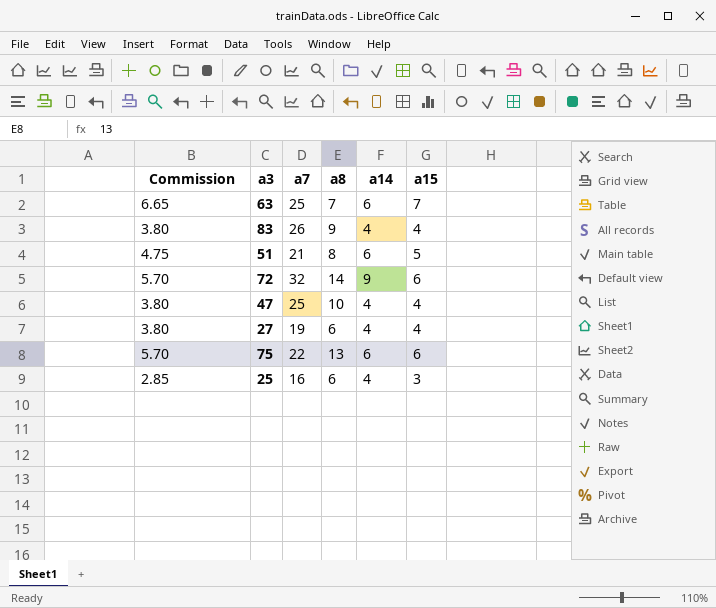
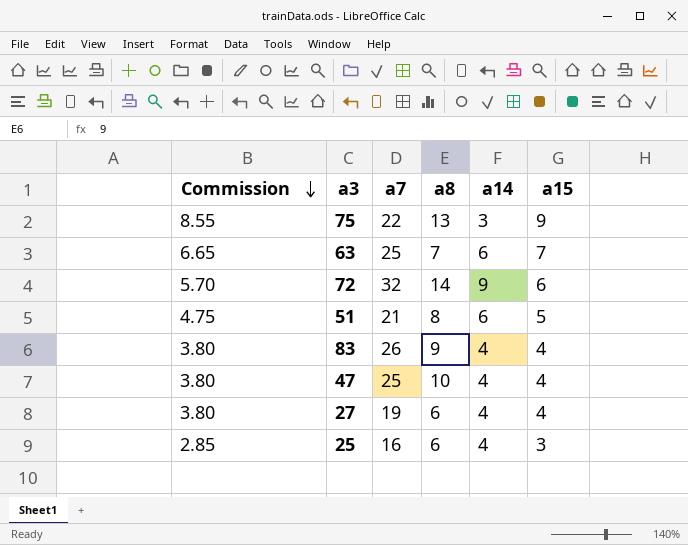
row order: none -> Commission descending
75 | Commission: 5.70 -> 8.55
75 | a14: 6 -> 3
75 | a15: 6 -> 9

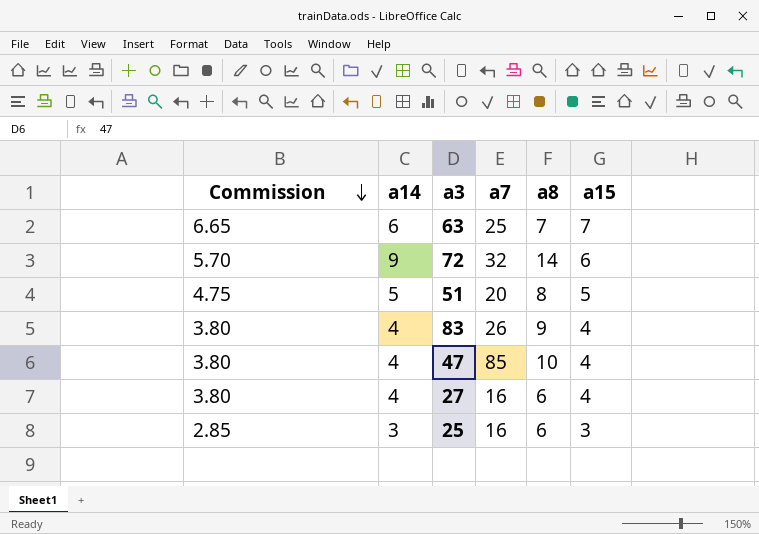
column a14 | position: 5 -> 2
row 75: 8.55 | 22 | 13 | 3 | 9 -> none
51 | a14: 6 -> 5
51 | a7: 21 -> 20
47 | a7: 25 -> 85
27 | a7: 19 -> 16
25 | a14: 4 -> 3

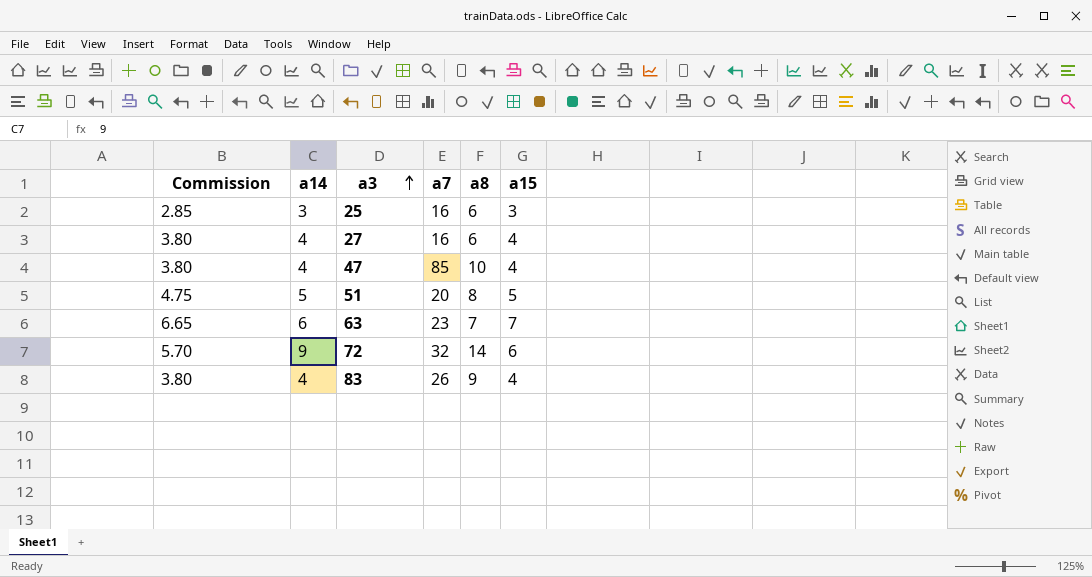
row order: Commission descending -> a3 ascending
63 | a7: 25 -> 23

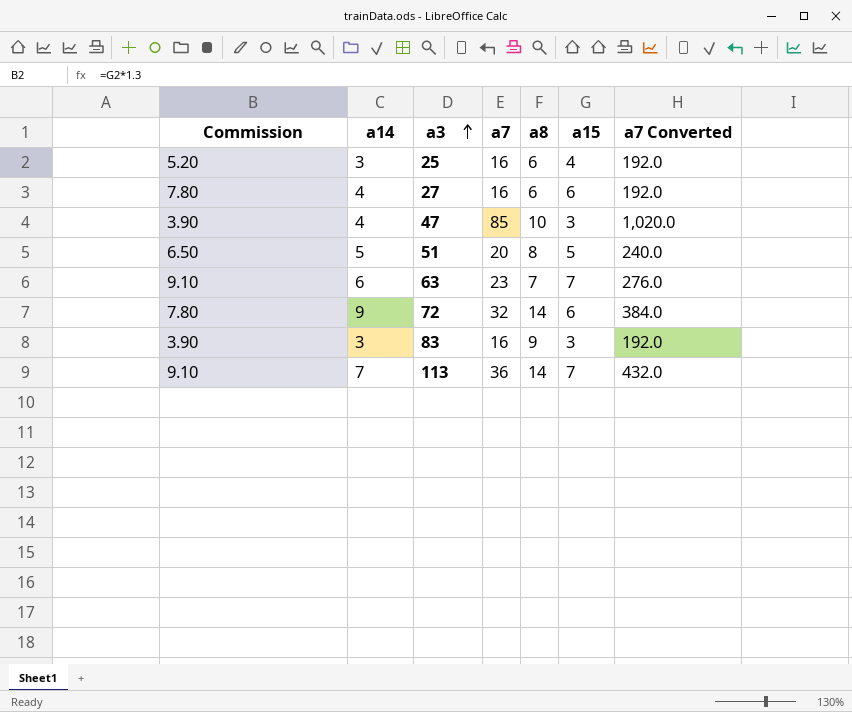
column Commission | formula: [a15] * 0.95 -> [a15] * 1.3
column a7 Converted | formula: none -> [a7] * 12
25 | a15: 3 -> 4
27 | a15: 4 -> 6
47 | a15: 4 -> 3
83 | a14: 4 -> 3
83 | a7: 26 -> 16
83 | a15: 4 -> 3
row 113: none -> 9.10 | 7 | 36 | 14 | 7 | 432.0

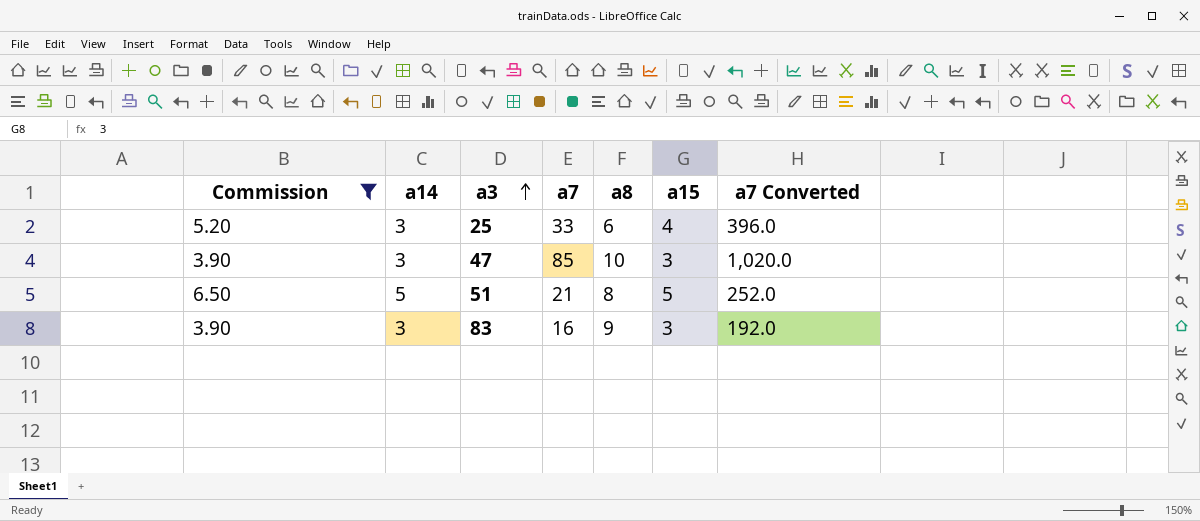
filter: none -> Commission <= 6.50
25 | a7: 16 -> 33
25 | a7 Converted: 192.0 -> 396.0
47 | a14: 4 -> 3
51 | a7: 20 -> 21
51 | a7 Converted: 240.0 -> 252.0

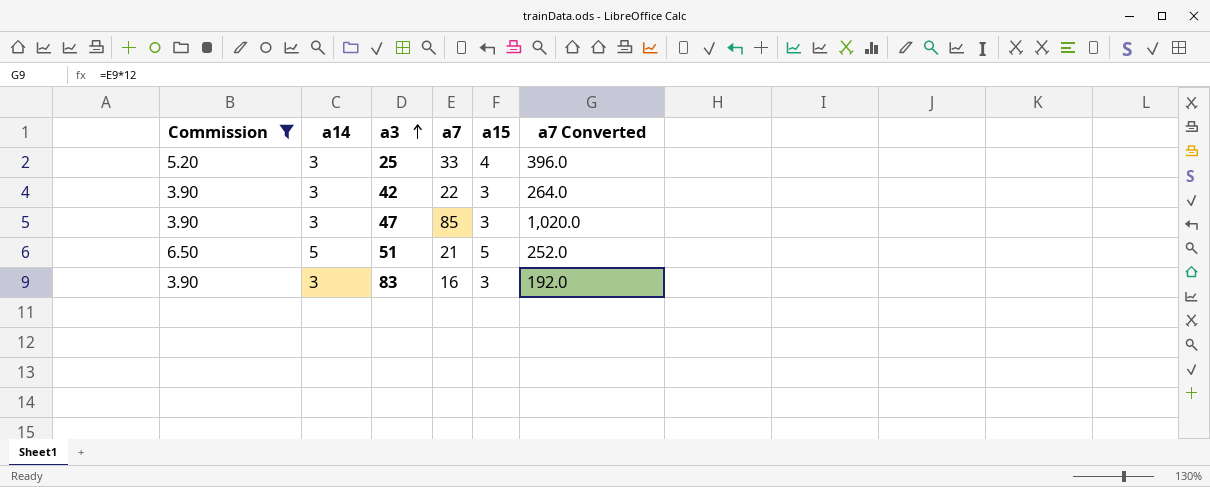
column a8 | position: 5 -> none
row 42: none -> 3.90 | 3 | 22 | 3 | 264.0

